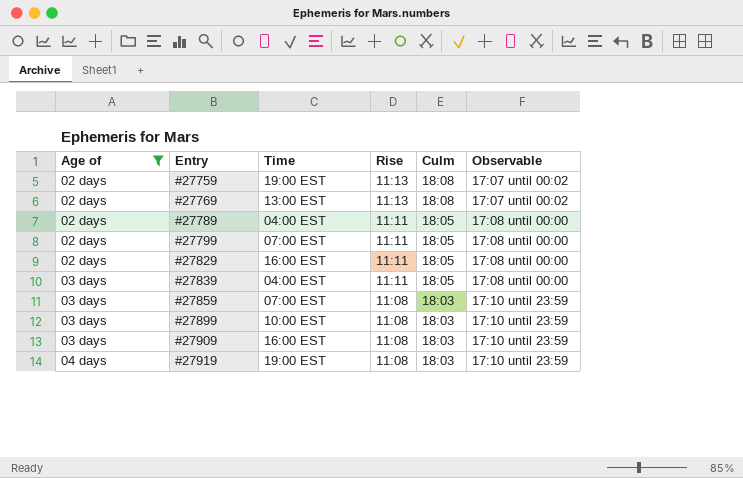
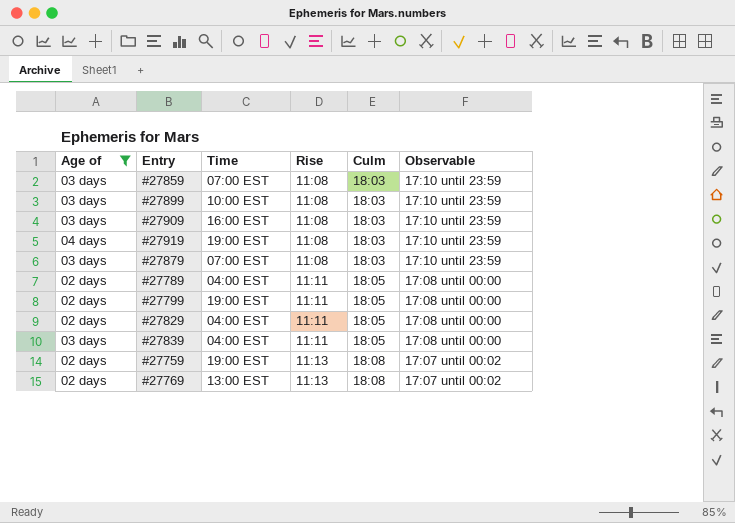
row order: Age of ascending -> Rise ascending
row #27879: none -> 03 days | 07:00 EST | 11:08 | 18:03 | 17:10 until 23:59
#27799 | Time: 07:00 EST -> 19:00 EST
#27829 | Time: 16:00 EST -> 04:00 EST

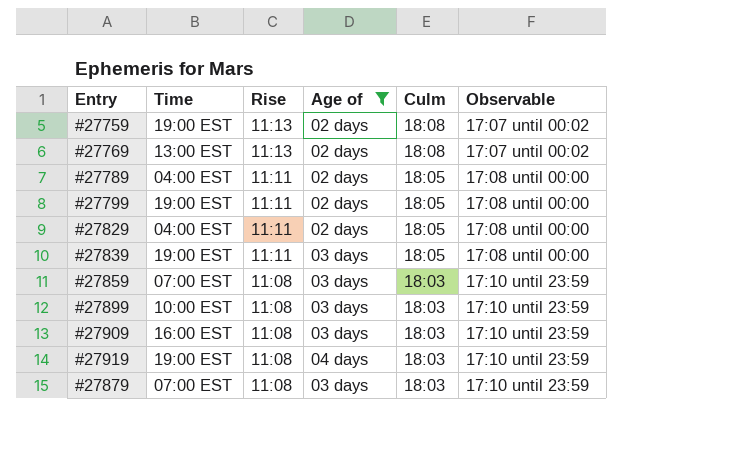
row order: Rise ascending -> Rise descending
column Age of | position: 1 -> 4
#27839 | Time: 04:00 EST -> 19:00 EST

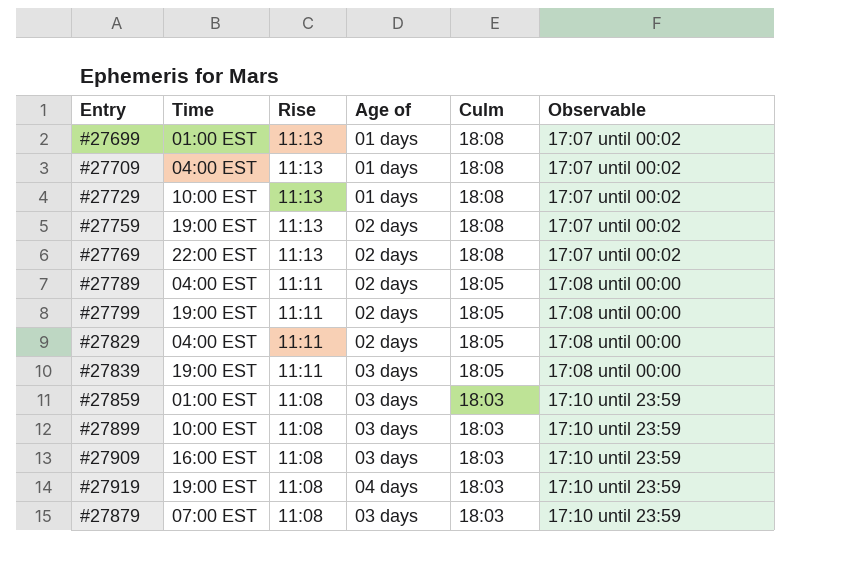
filter: Age of != 01 days -> none
#27769 | Time: 13:00 EST -> 22:00 EST
#27859 | Time: 07:00 EST -> 01:00 EST

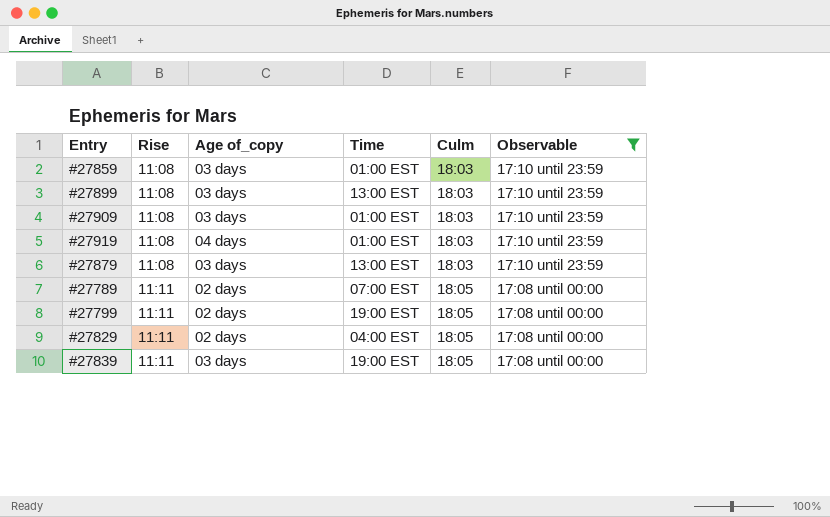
filter: none -> Observable != 17:07 until 00:02
row order: Rise descending -> Rise ascending
column name: Age of -> Age of_copy
column Time | position: 2 -> 4
#27899 | Time: 10:00 EST -> 13:00 EST
#27909 | Time: 16:00 EST -> 01:00 EST
#27919 | Time: 19:00 EST -> 01:00 EST
#27879 | Time: 07:00 EST -> 13:00 EST
#27789 | Time: 04:00 EST -> 07:00 EST

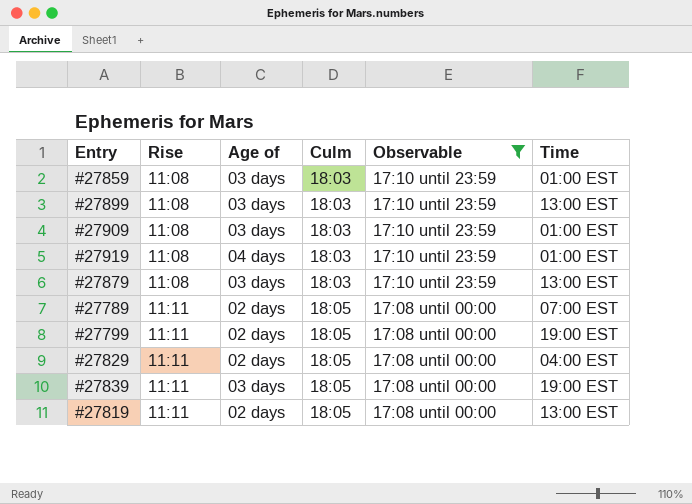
column name: Age of_copy -> Age of
column Time | position: 4 -> 6
row #27819: none -> 11:11 | 02 days | 18:05 | 17:08 until 00:00 | 13:00 EST

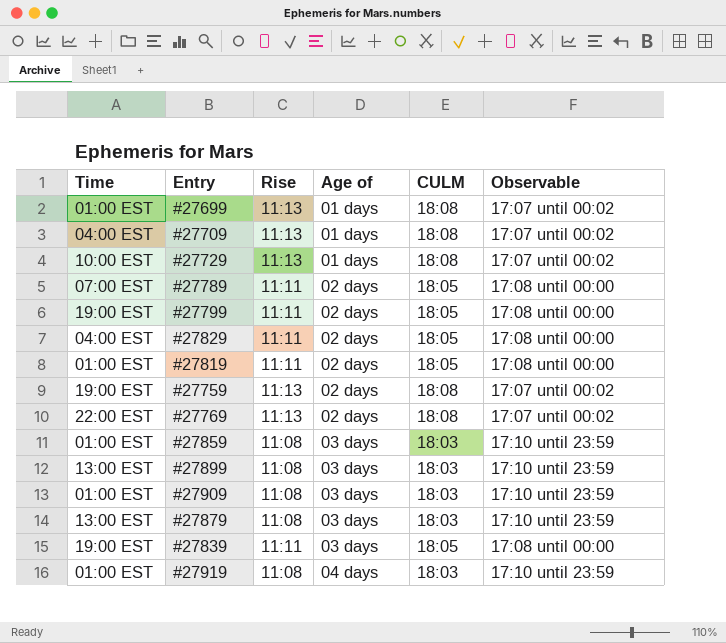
filter: Observable != 17:07 until 00:02 -> none
row order: Rise ascending -> Age of ascending
column Time | position: 6 -> 1
column name: Culm -> CULM
#27819 | Time: 13:00 EST -> 01:00 EST

